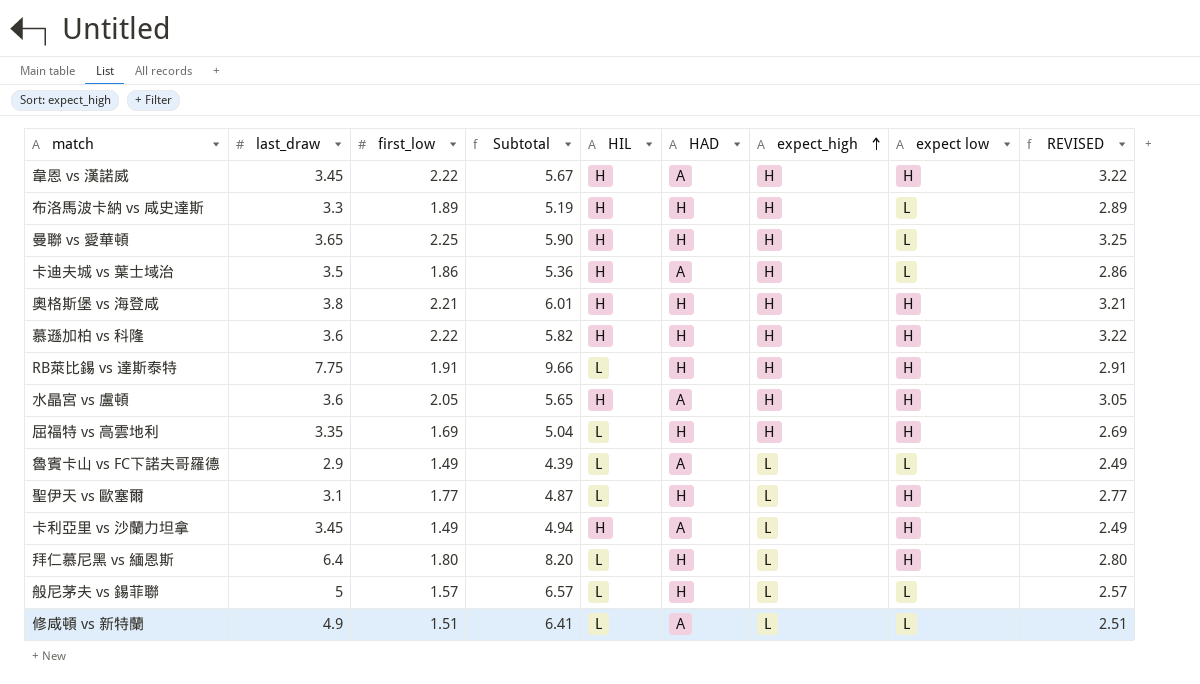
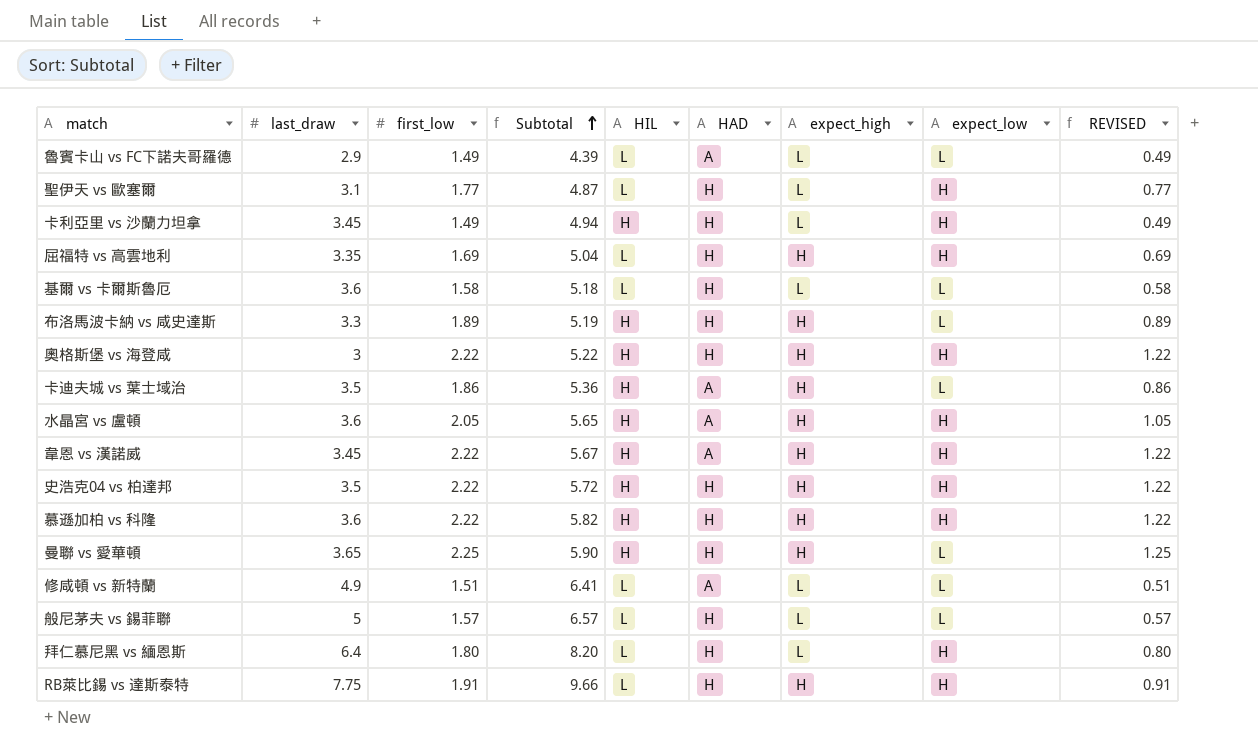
row order: expect_high ascending -> Subtotal ascending
column name: expect low -> expect_low
column REVISED | formula: [first_low] + 1 -> [first_low] - 1
卡利亞里 vs 沙蘭力坦拿 | HAD: A -> H
row 基爾 vs 卡爾斯魯厄: none -> 3.6 | 1.58 | 5.18 | L | H | L | L | 0.58
奧格斯堡 vs 海登咸 | last_draw: 3.8 -> 3
奧格斯堡 vs 海登咸 | first_low: 2.21 -> 2.22
奧格斯堡 vs 海登咸 | Subtotal: 6.01 -> 5.22
row 史浩克04 vs 柏達邦: none -> 3.5 | 2.22 | 5.72 | H | H | H | H | 1.22

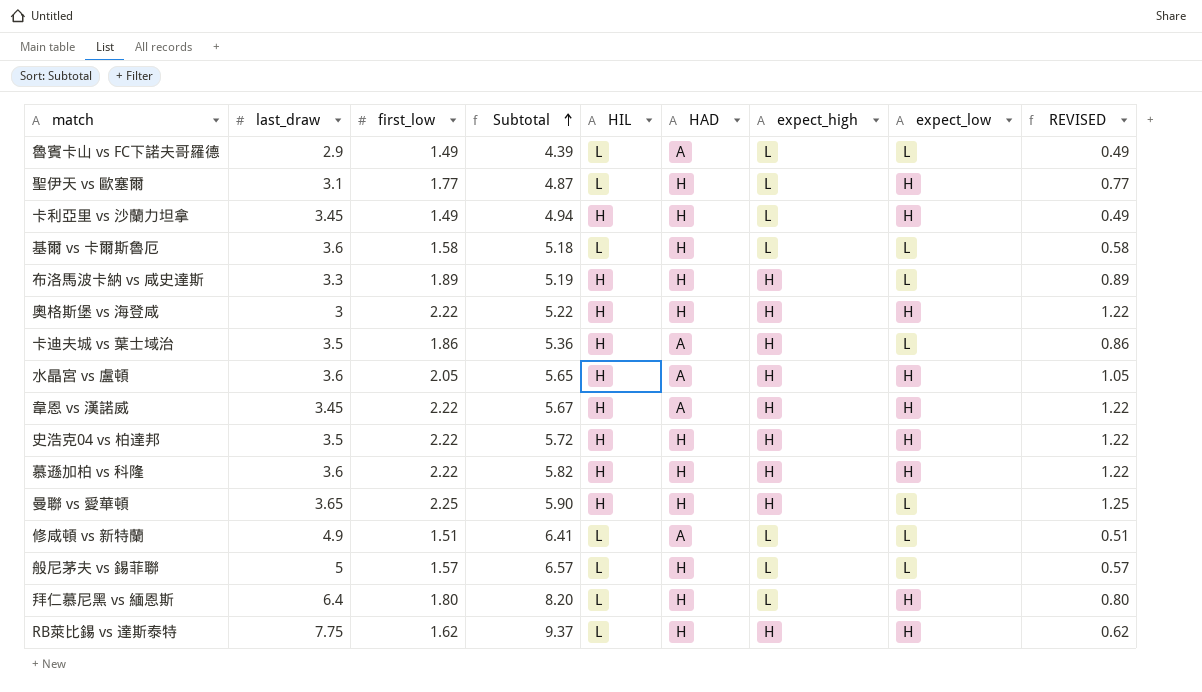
row 屈福特 vs 高雲地利: 3.35 | 1.69 | 5.04 | L | H | H | H | 0.69 -> none
RB萊比錫 vs 達斯泰特 | first_low: 1.91 -> 1.62
RB萊比錫 vs 達斯泰特 | Subtotal: 9.66 -> 9.37
RB萊比錫 vs 達斯泰特 | REVISED: 0.91 -> 0.62

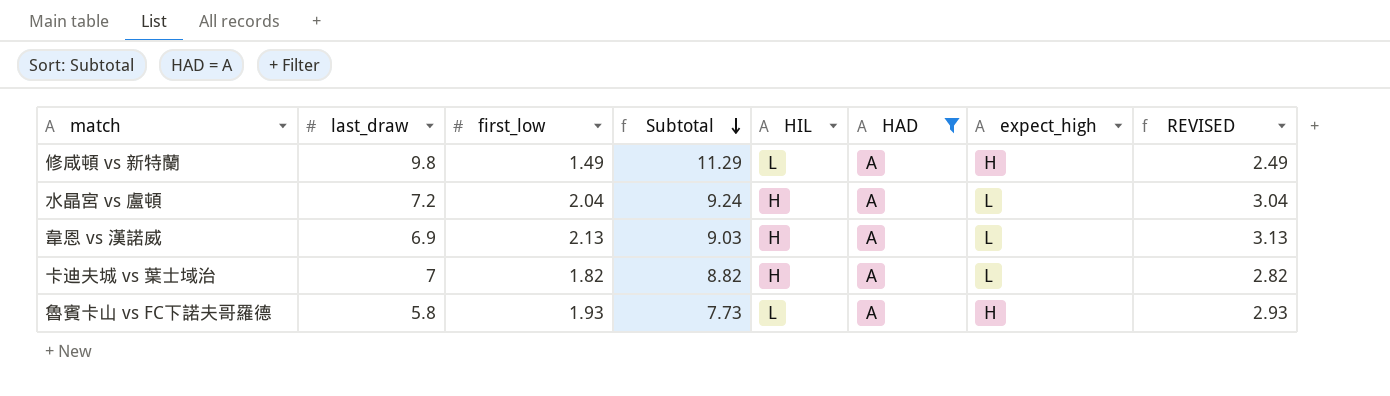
filter: none -> HAD = A
row order: Subtotal ascending -> Subtotal descending
column expect_low | position: 8 -> none
column REVISED | formula: [first_low] - 1 -> [first_low] + 1
修咸頓 vs 新特蘭 | last_draw: 4.9 -> 9.8
修咸頓 vs 新特蘭 | first_low: 1.51 -> 1.49
修咸頓 vs 新特蘭 | Subtotal: 6.41 -> 11.29
修咸頓 vs 新特蘭 | expect_high: L -> H
水晶宮 vs 盧頓 | last_draw: 3.6 -> 7.2
水晶宮 vs 盧頓 | first_low: 2.05 -> 2.04
水晶宮 vs 盧頓 | Subtotal: 5.65 -> 9.24
水晶宮 vs 盧頓 | expect_high: H -> L
韋恩 vs 漢諾威 | last_draw: 3.45 -> 6.9
韋恩 vs 漢諾威 | first_low: 2.22 -> 2.13
韋恩 vs 漢諾威 | Subtotal: 5.67 -> 9.03
韋恩 vs 漢諾威 | expect_high: H -> L
卡迪夫城 vs 葉士域治 | last_draw: 3.5 -> 7
卡迪夫城 vs 葉士域治 | first_low: 1.86 -> 1.82
卡迪夫城 vs 葉士域治 | Subtotal: 5.36 -> 8.82
卡迪夫城 vs 葉士域治 | expect_high: H -> L
魯賓卡山 vs FC下諾夫哥羅德 | last_draw: 2.9 -> 5.8
魯賓卡山 vs FC下諾夫哥羅德 | first_low: 1.49 -> 1.93
魯賓卡山 vs FC下諾夫哥羅德 | Subtotal: 4.39 -> 7.73
魯賓卡山 vs FC下諾夫哥羅德 | expect_high: L -> H

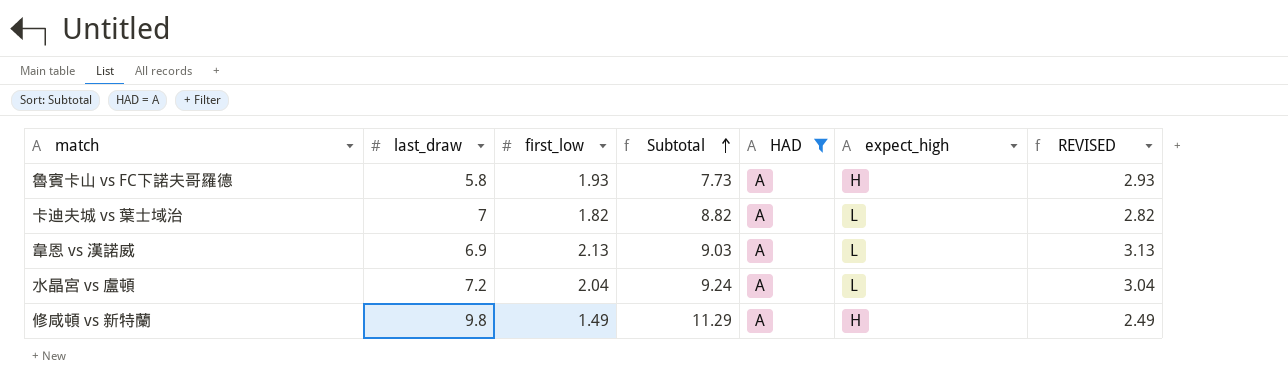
row order: Subtotal descending -> Subtotal ascending
column HIL | position: 5 -> none

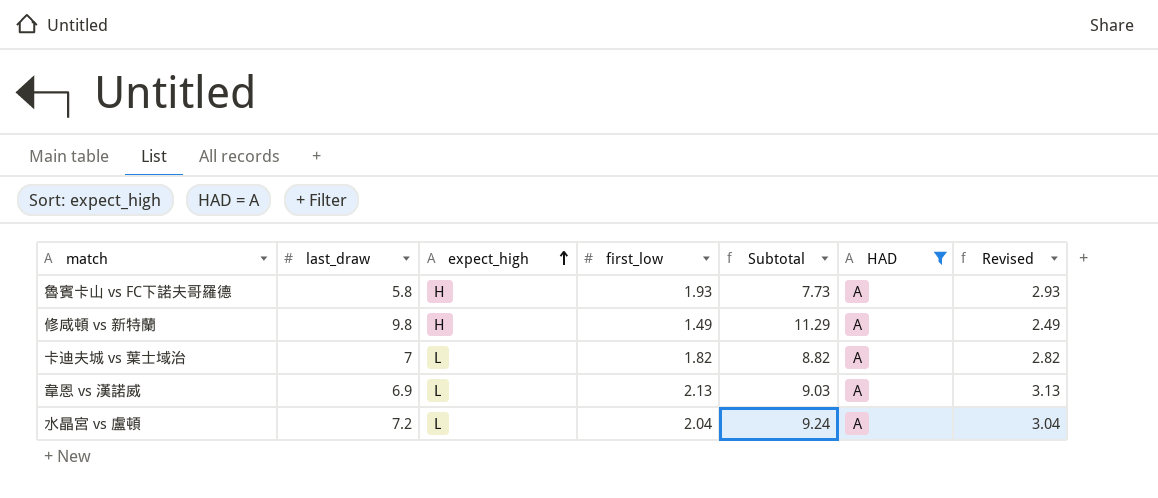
row order: Subtotal ascending -> expect_high ascending
column expect_high | position: 6 -> 3
column name: REVISED -> Revised

